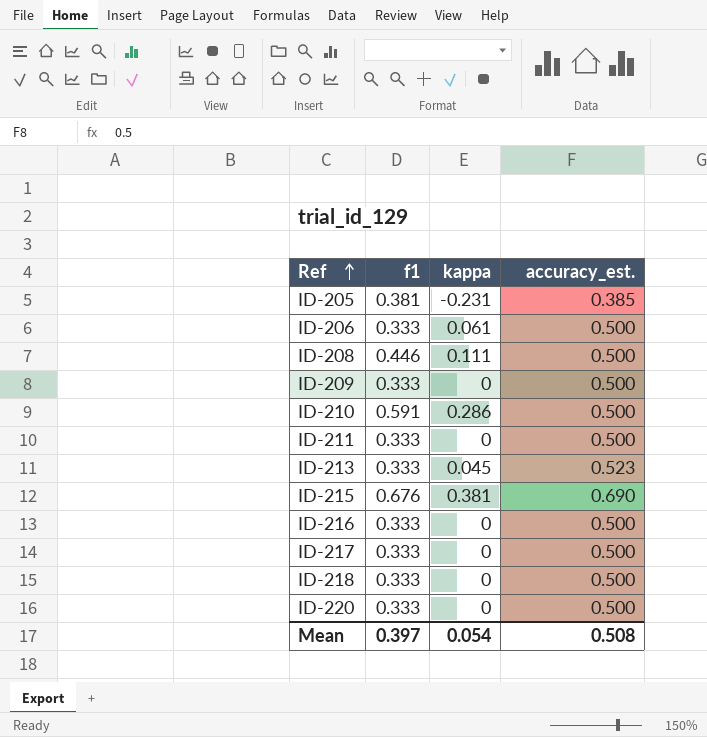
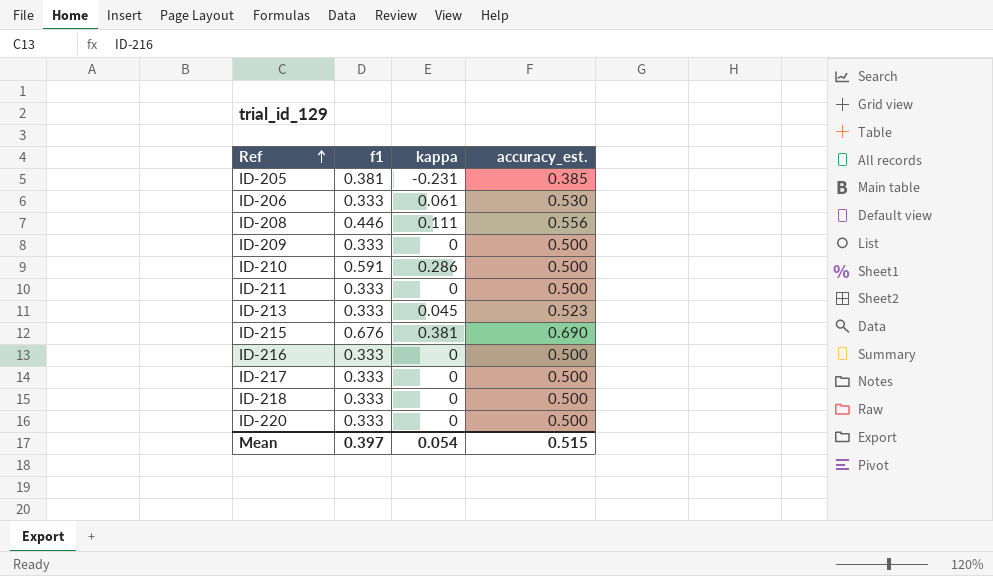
ID-206 | accuracy_est.: 0.500 -> 0.530
ID-208 | accuracy_est.: 0.500 -> 0.556
Mean | accuracy_est.: 0.508 -> 0.515

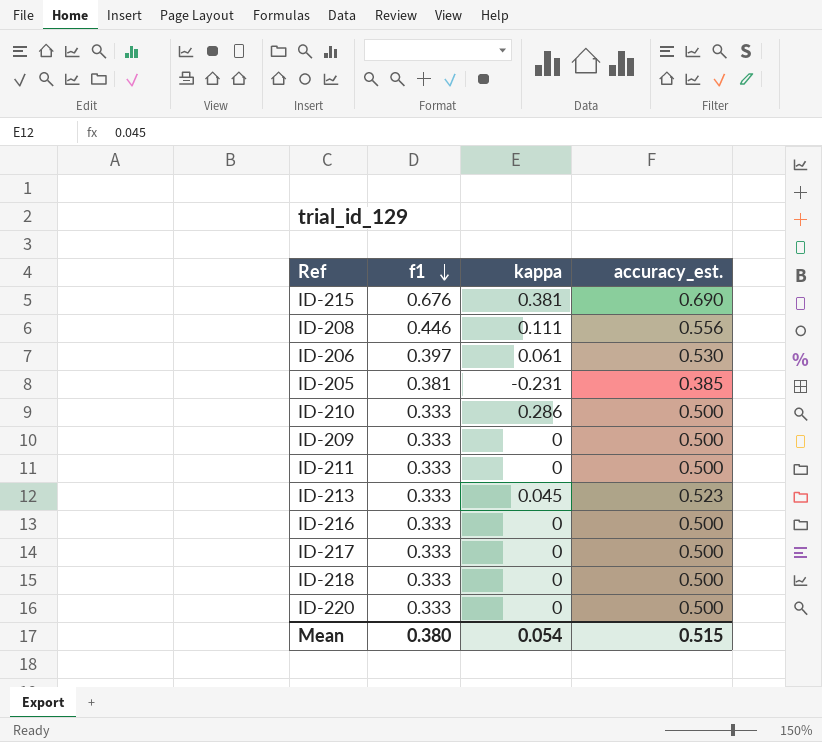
row order: Ref ascending -> f1 descending
ID-206 | f1: 0.333 -> 0.397
ID-210 | f1: 0.591 -> 0.333
Mean | f1: 0.397 -> 0.380

